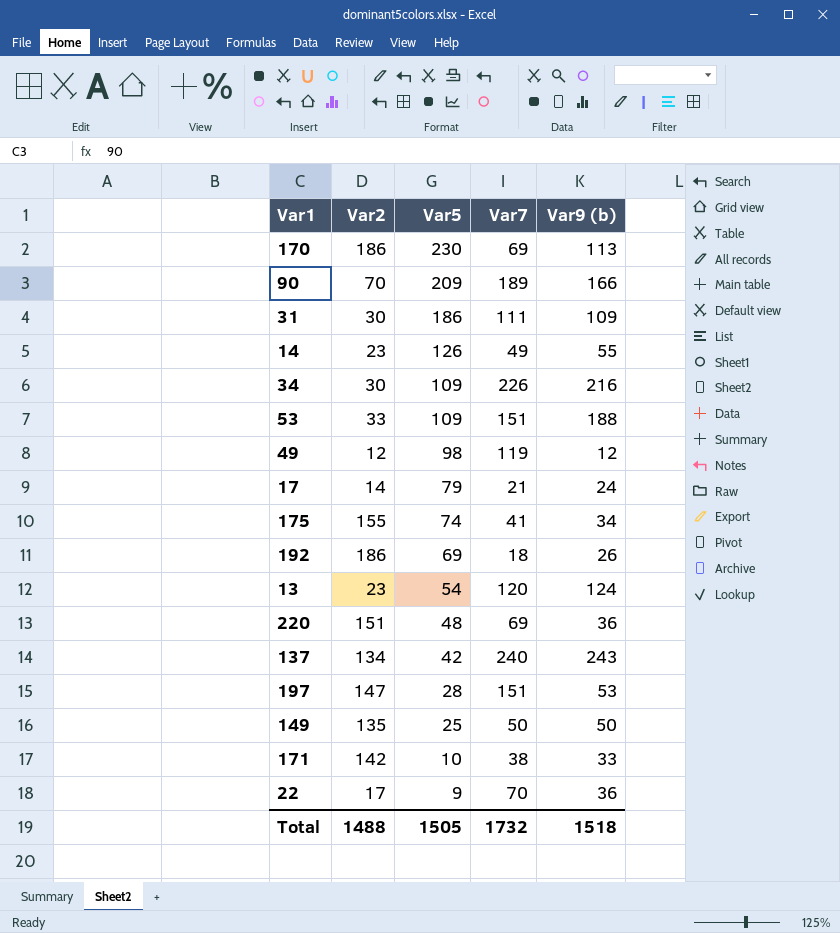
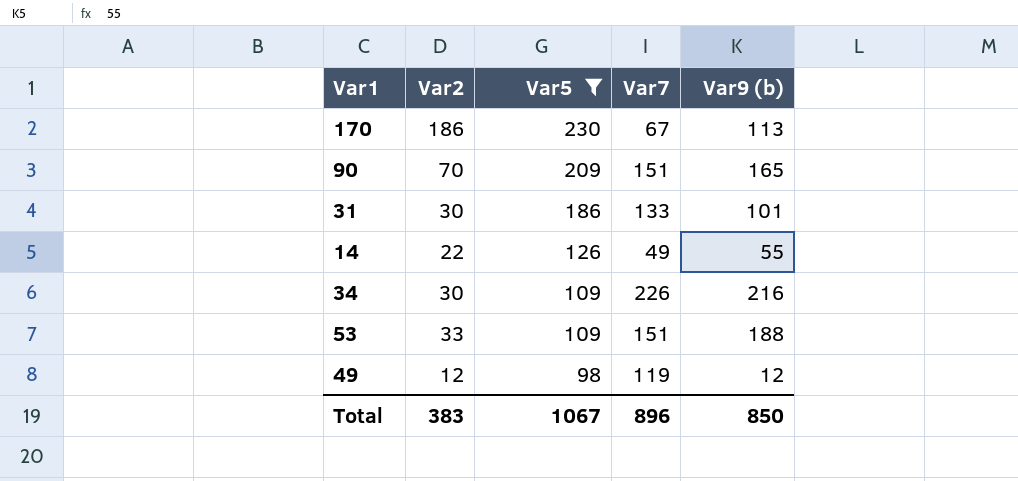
filter: none -> Var5 >= 98
170 | Var7: 69 -> 67
90 | Var7: 189 -> 151
90 | Var9 (b): 166 -> 165
31 | Var7: 111 -> 133
31 | Var9 (b): 109 -> 101
14 | Var2: 23 -> 22
Total | Var2: 1488 -> 383
Total | Var5: 1505 -> 1067
Total | Var7: 1732 -> 896
Total | Var9 (b): 1518 -> 850

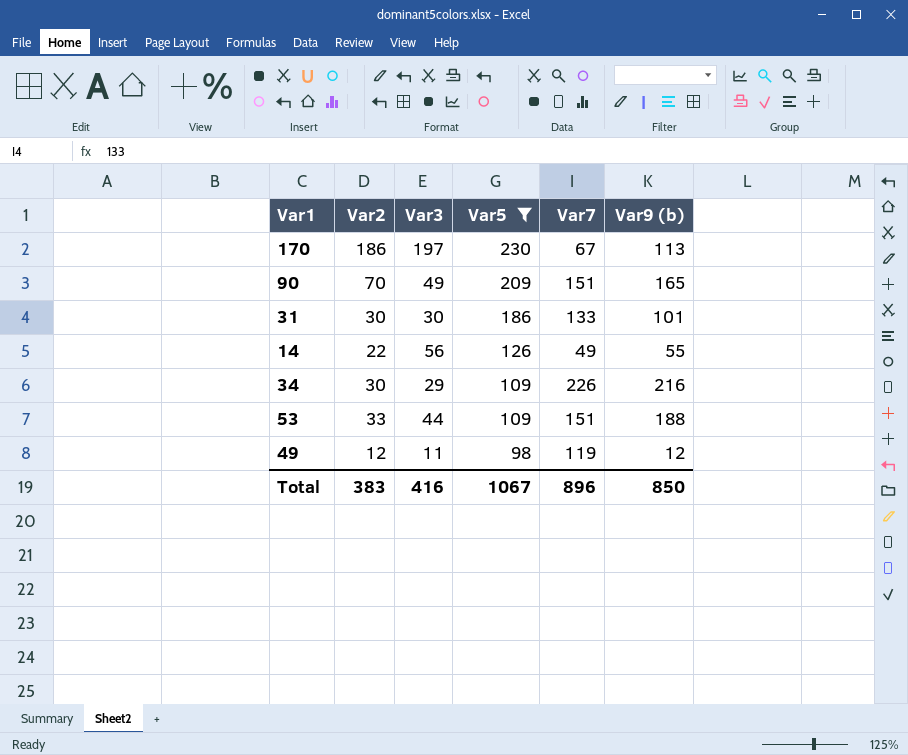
column Var3 | position: none -> 3

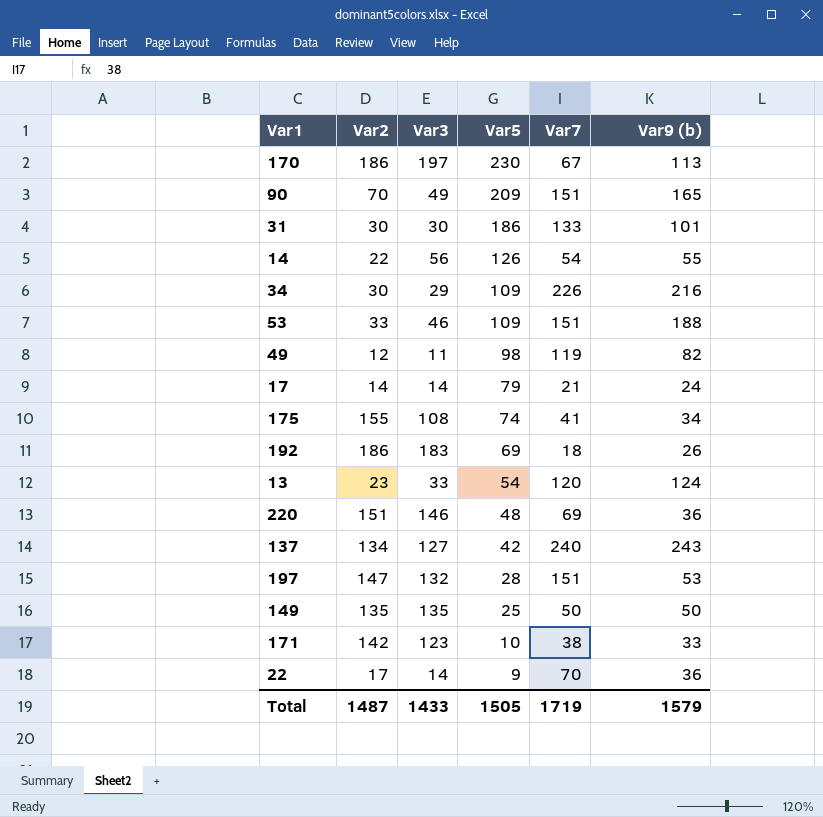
filter: Var5 >= 98 -> none
14 | Var7: 49 -> 54
53 | Var3: 44 -> 46
49 | Var9 (b): 12 -> 82
Total | Var2: 383 -> 1487
Total | Var3: 416 -> 1433
Total | Var5: 1067 -> 1505
Total | Var7: 896 -> 1719
Total | Var9 (b): 850 -> 1579

